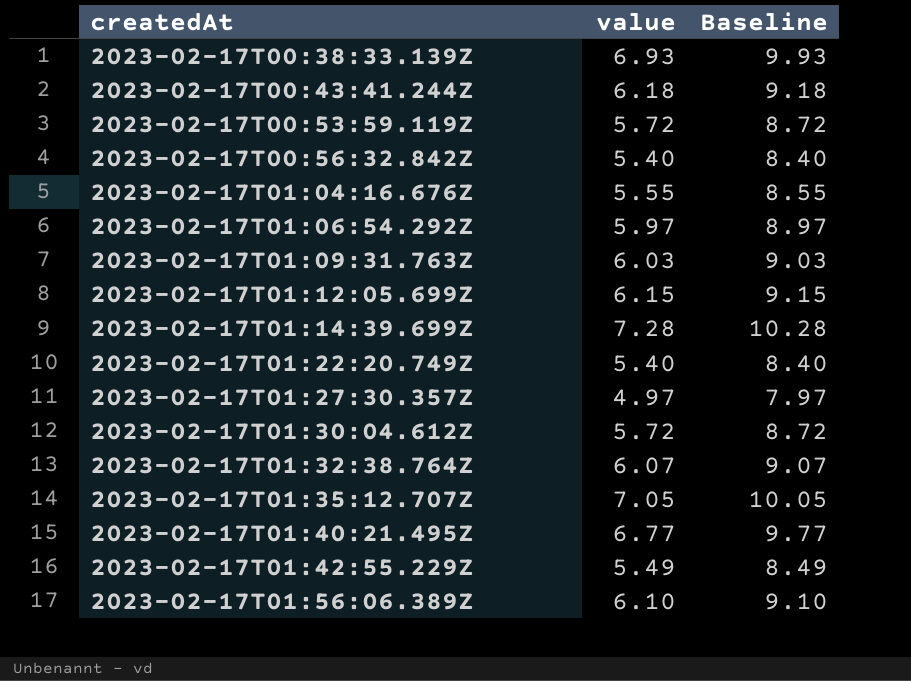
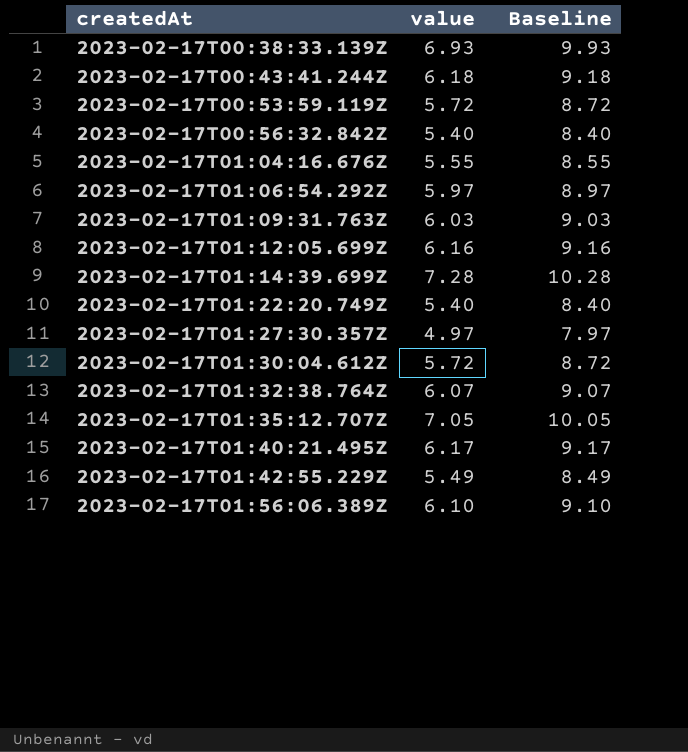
2023-02-17T01:12:05.699Z | value: 6.15 -> 6.16
2023-02-17T01:12:05.699Z | Baseline: 9.15 -> 9.16
2023-02-17T01:40:21.495Z | value: 6.77 -> 6.17
2023-02-17T01:40:21.495Z | Baseline: 9.77 -> 9.17

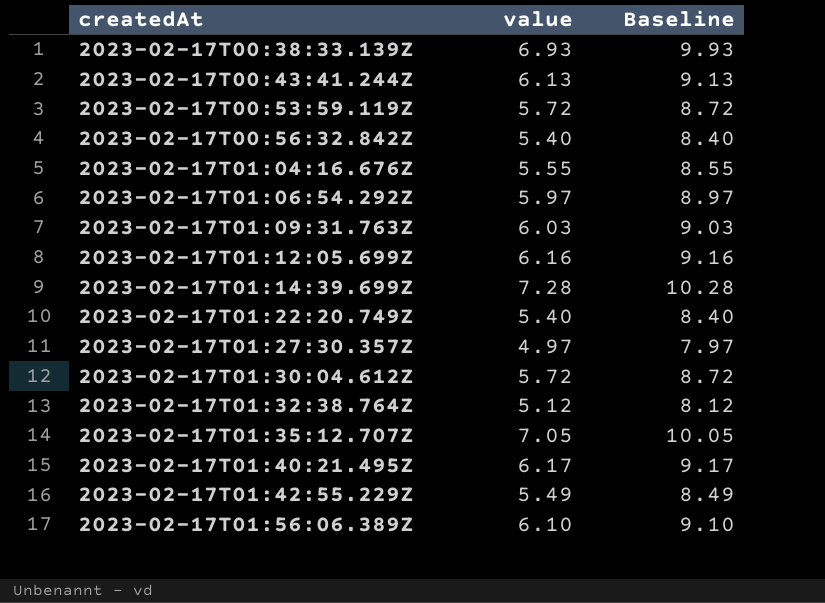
2023-02-17T00:43:41.244Z | value: 6.18 -> 6.13
2023-02-17T00:43:41.244Z | Baseline: 9.18 -> 9.13
2023-02-17T01:32:38.764Z | value: 6.07 -> 5.12
2023-02-17T01:32:38.764Z | Baseline: 9.07 -> 8.12

